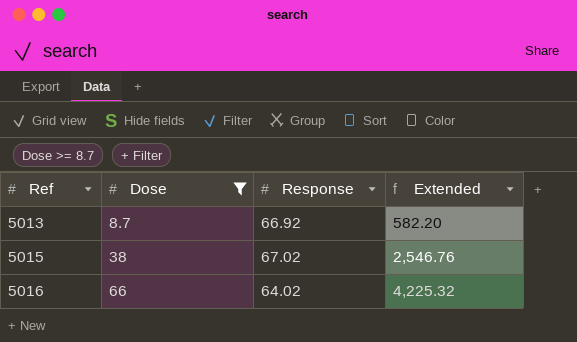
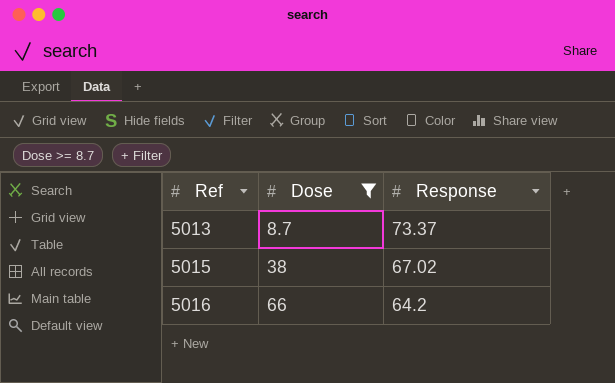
column Extended | formula: [Dose] * [Response] -> none
5013 | Response: 66.92 -> 73.37
5016 | Response: 64.02 -> 64.2

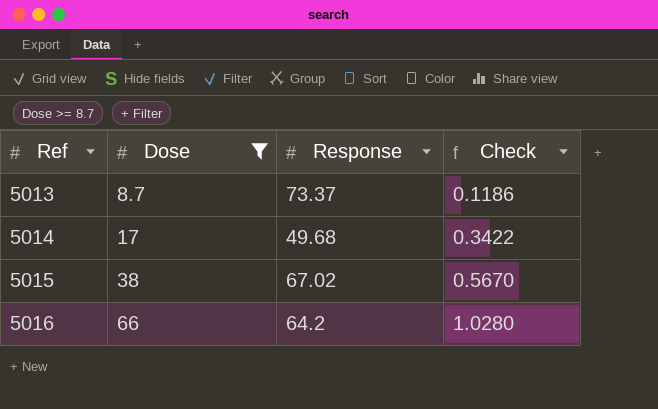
column Check | formula: none -> [Dose] / [Response]
row 5014: none -> 17 | 49.68 | 0.3422

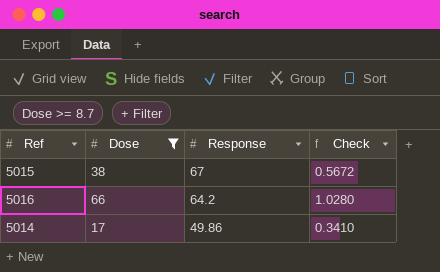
row order: Ref ascending -> Response descending
row 5013: 8.7 | 73.37 | 0.1186 -> none
5015 | Response: 67.02 -> 67
5015 | Check: 0.5670 -> 0.5672
5014 | Response: 49.68 -> 49.86
5014 | Check: 0.3422 -> 0.3410

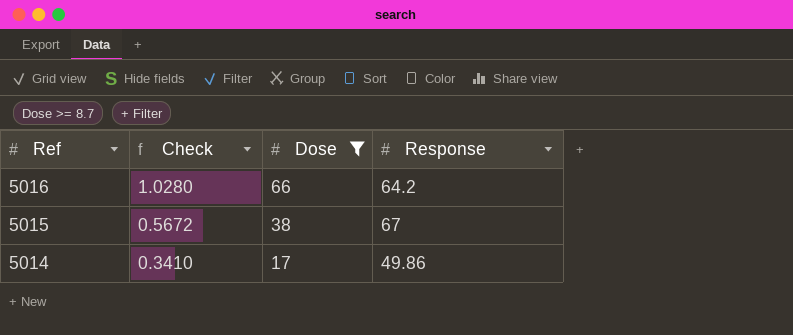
row order: Response descending -> Ref descending
column Check | position: 4 -> 2

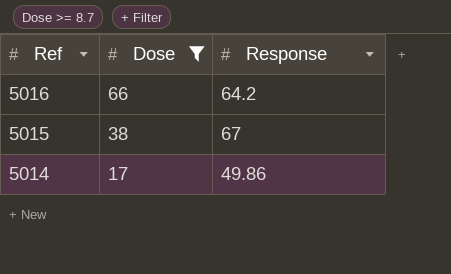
column Check | formula: [Dose] / [Response] -> none

